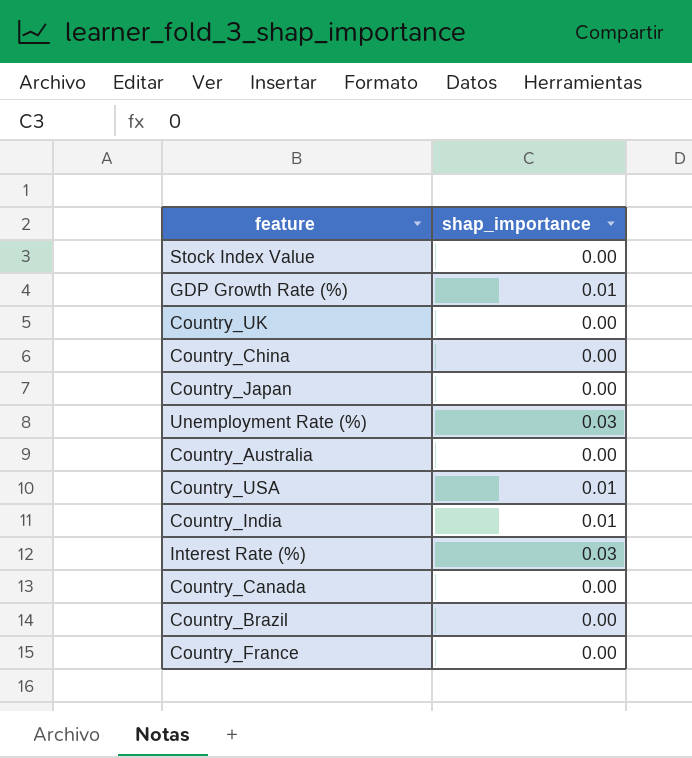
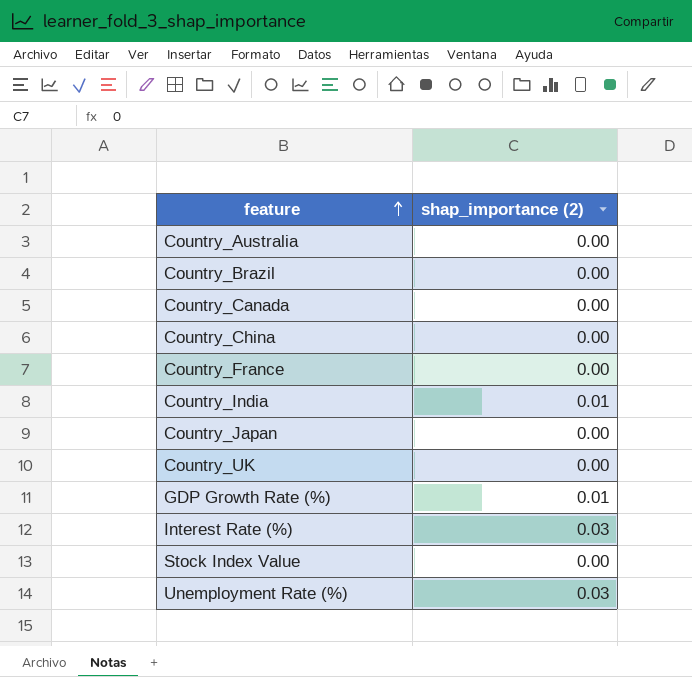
row order: none -> feature ascending
column name: shap_importance -> shap_importance (2)
row Country_USA: 0.01 -> none

